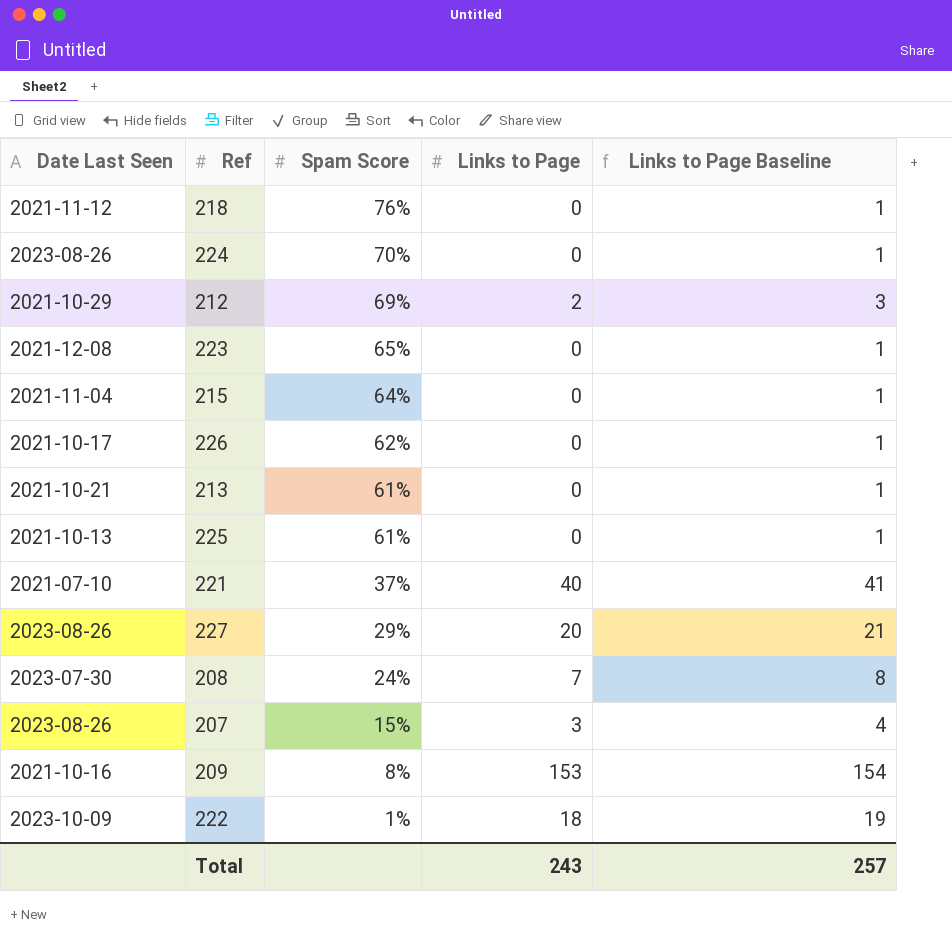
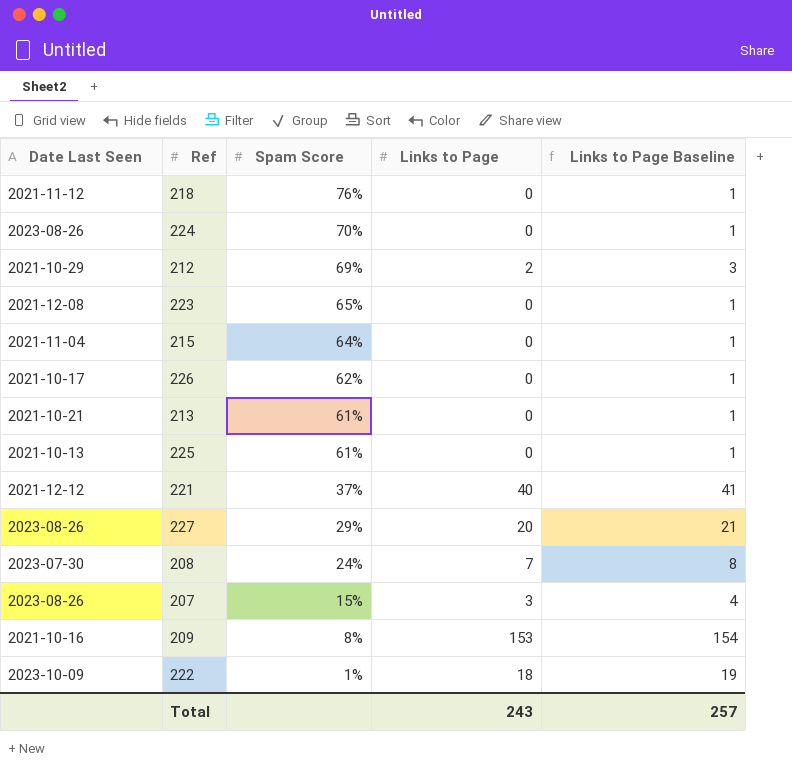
221 | Date Last Seen: 2021-07-10 -> 2021-12-12

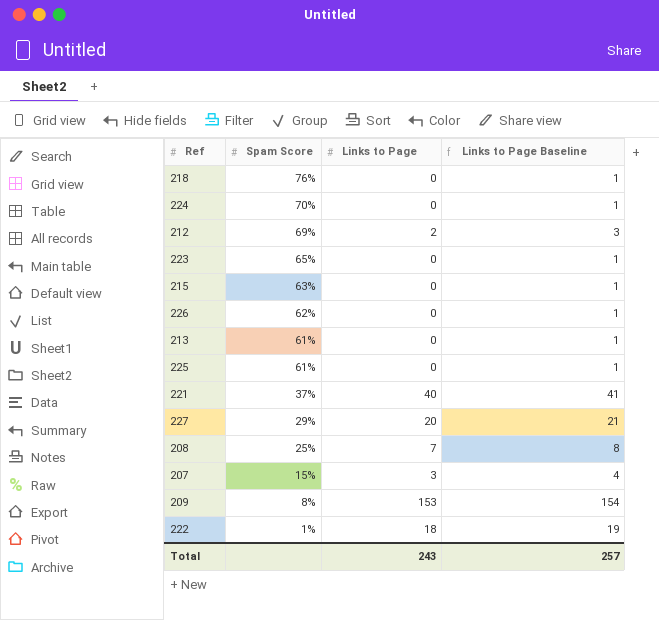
column Date Last Seen | position: 1 -> none
215 | Spam Score: 64% -> 63%
208 | Spam Score: 24% -> 25%

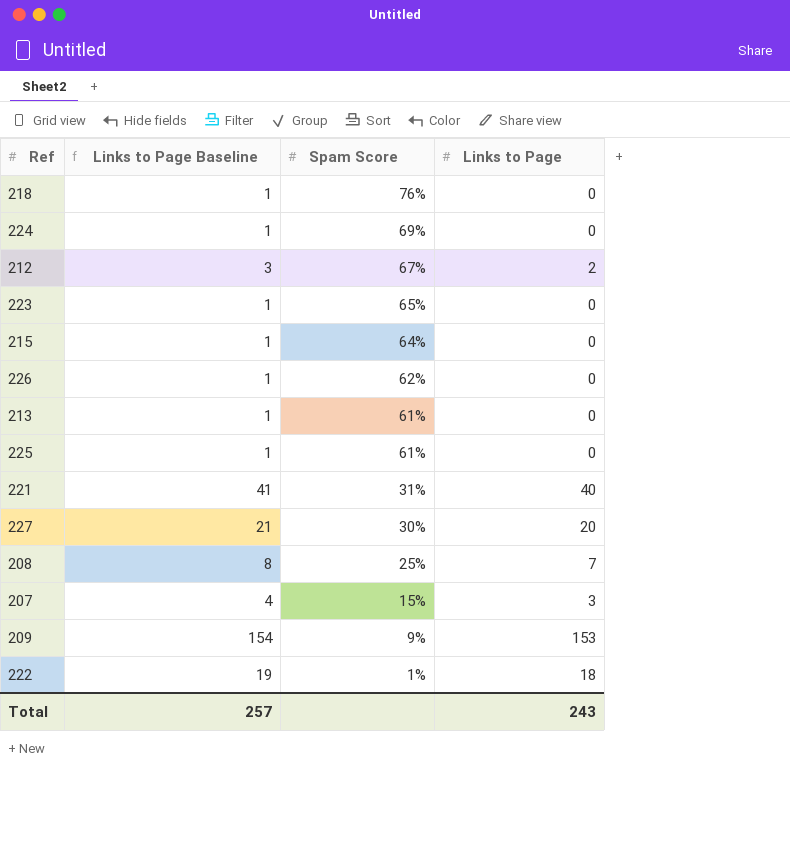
column Links to Page Baseline | position: 4 -> 2
224 | Spam Score: 70% -> 69%
212 | Spam Score: 69% -> 67%
215 | Spam Score: 63% -> 64%
221 | Spam Score: 37% -> 31%
227 | Spam Score: 29% -> 30%
209 | Spam Score: 8% -> 9%

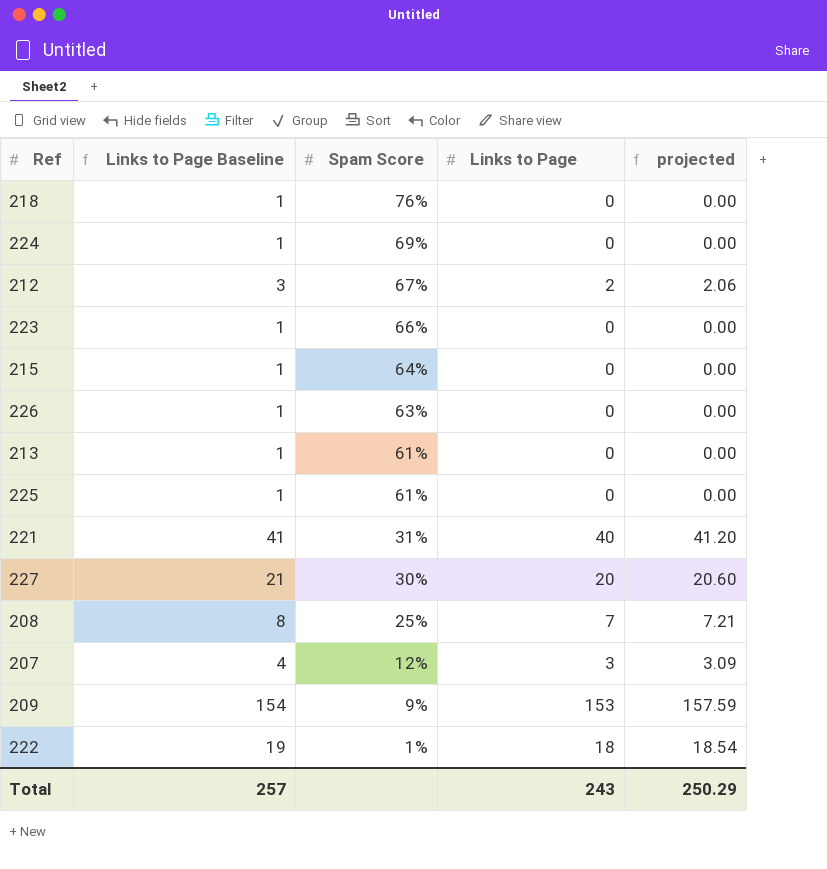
column projected | formula: none -> [Links to Page] * 1.03
223 | Spam Score: 65% -> 66%
226 | Spam Score: 62% -> 63%
207 | Spam Score: 15% -> 12%

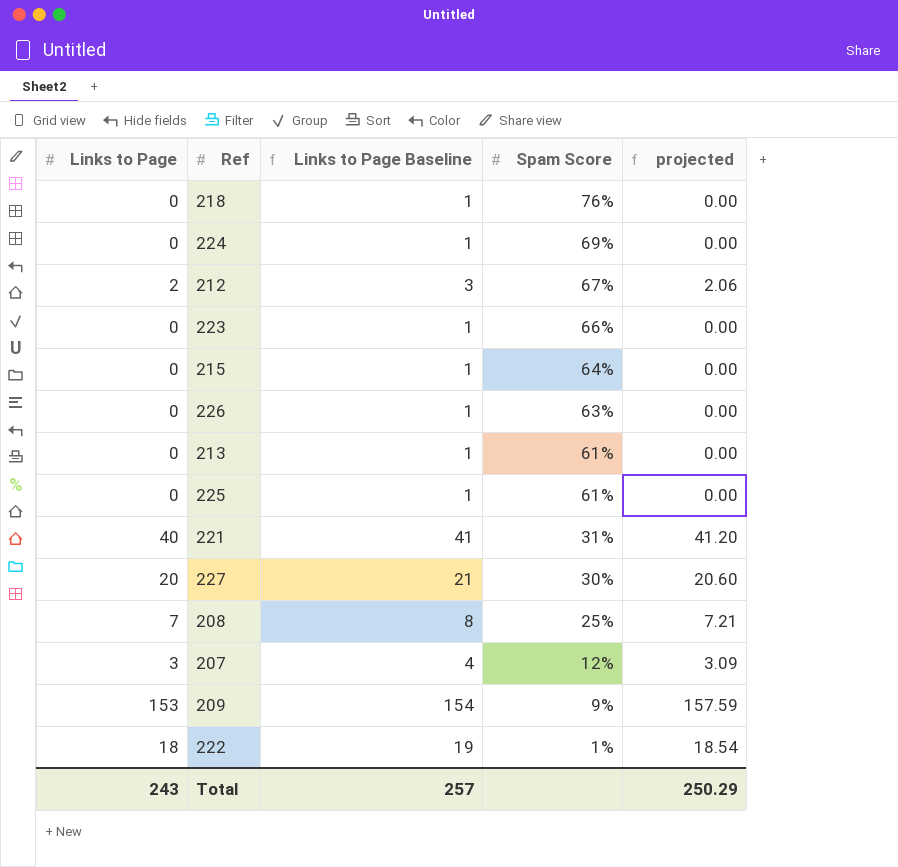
column Links to Page | position: 4 -> 1

